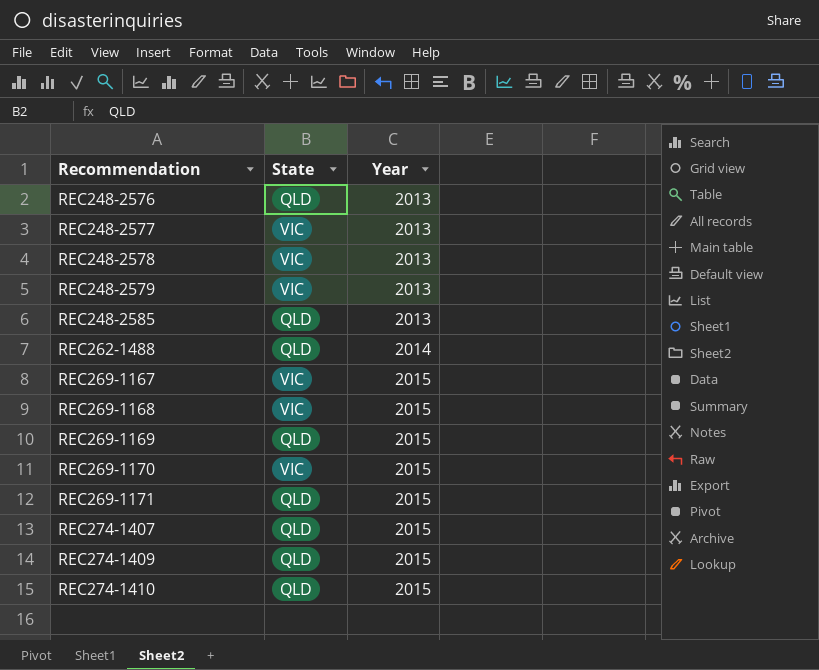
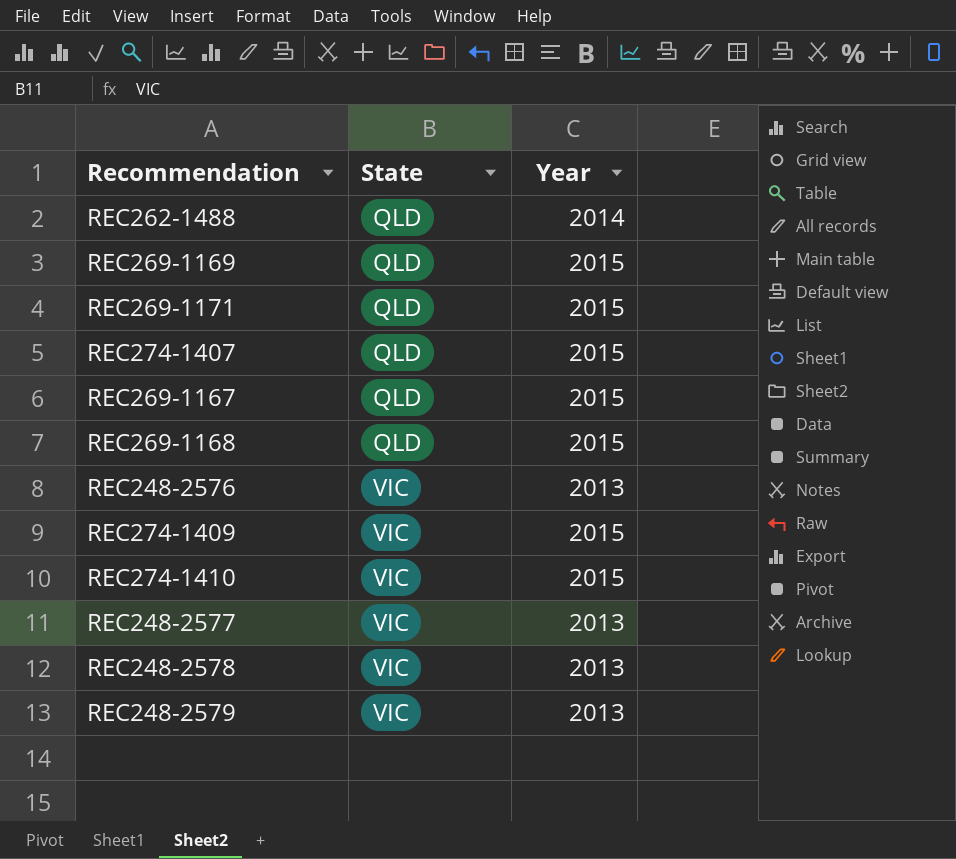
row order: Recommendation ascending -> State ascending
row REC248-2585: QLD | 2013 -> none
row REC269-1170: VIC | 2015 -> none
REC269-1167 | State: VIC -> QLD
REC269-1168 | State: VIC -> QLD
REC248-2576 | State: QLD -> VIC
REC274-1409 | State: QLD -> VIC
REC274-1410 | State: QLD -> VIC

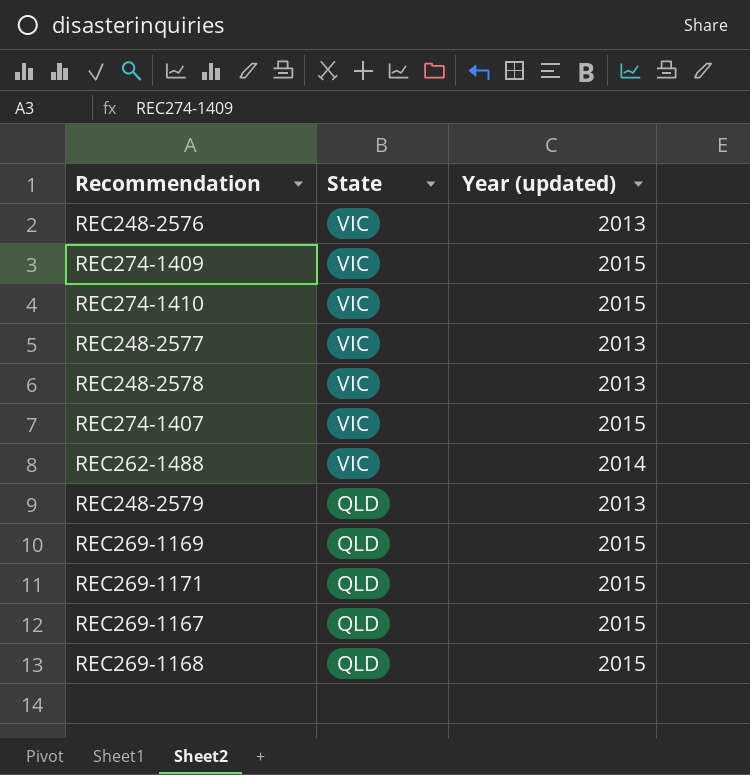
row order: State ascending -> State descending
column name: Year -> Year (updated)
REC274-1407 | State: QLD -> VIC
REC262-1488 | State: QLD -> VIC
REC248-2579 | State: VIC -> QLD

